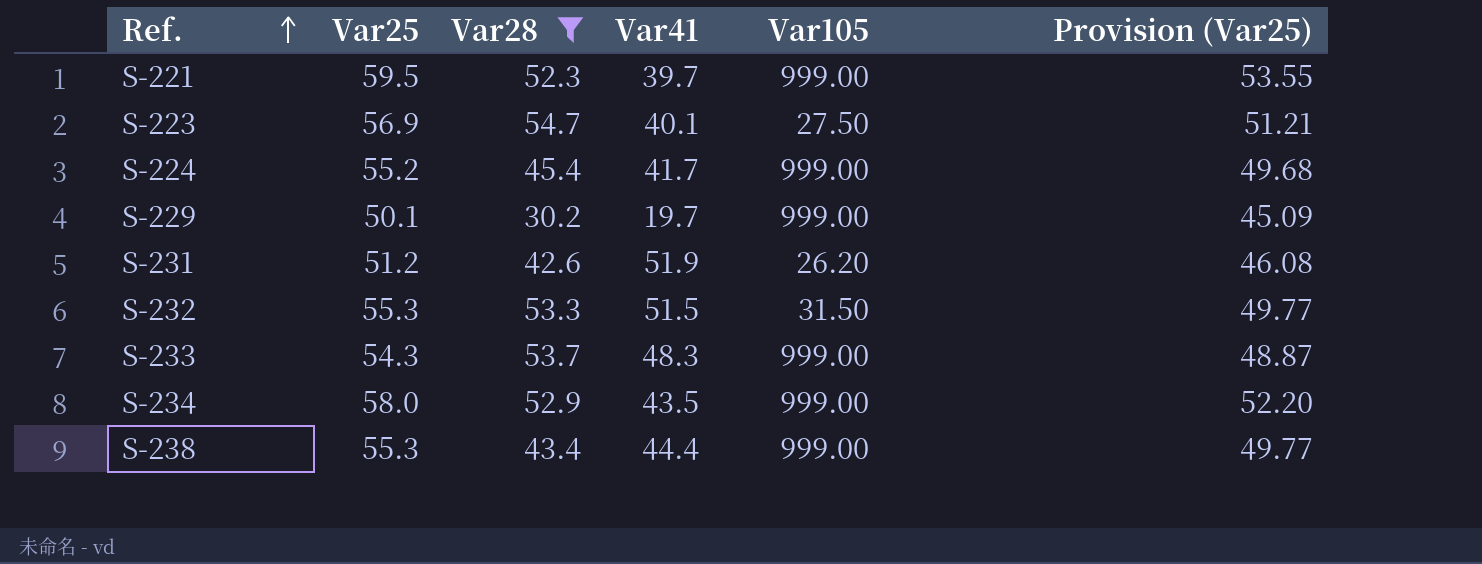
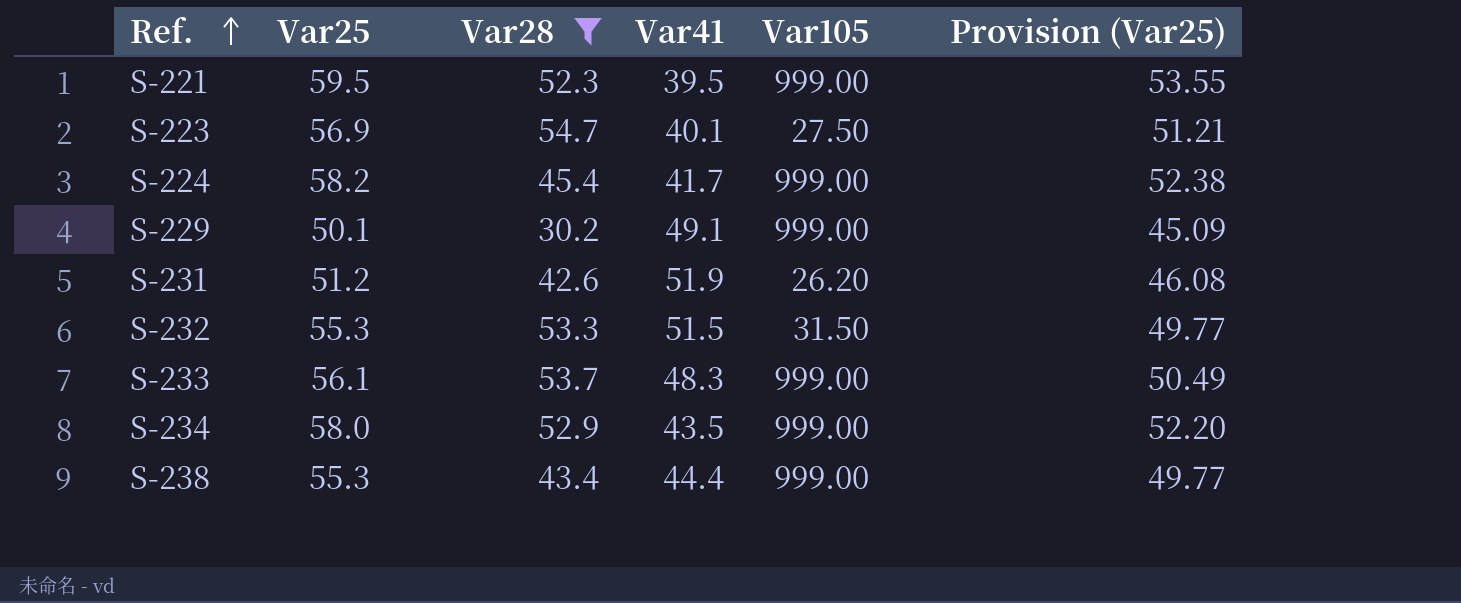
S-221 | Var41: 39.7 -> 39.5
S-224 | Var25: 55.2 -> 58.2
S-224 | Provision (Var25): 49.68 -> 52.38
S-229 | Var41: 19.7 -> 49.1
S-233 | Var25: 54.3 -> 56.1
S-233 | Provision (Var25): 48.87 -> 50.49

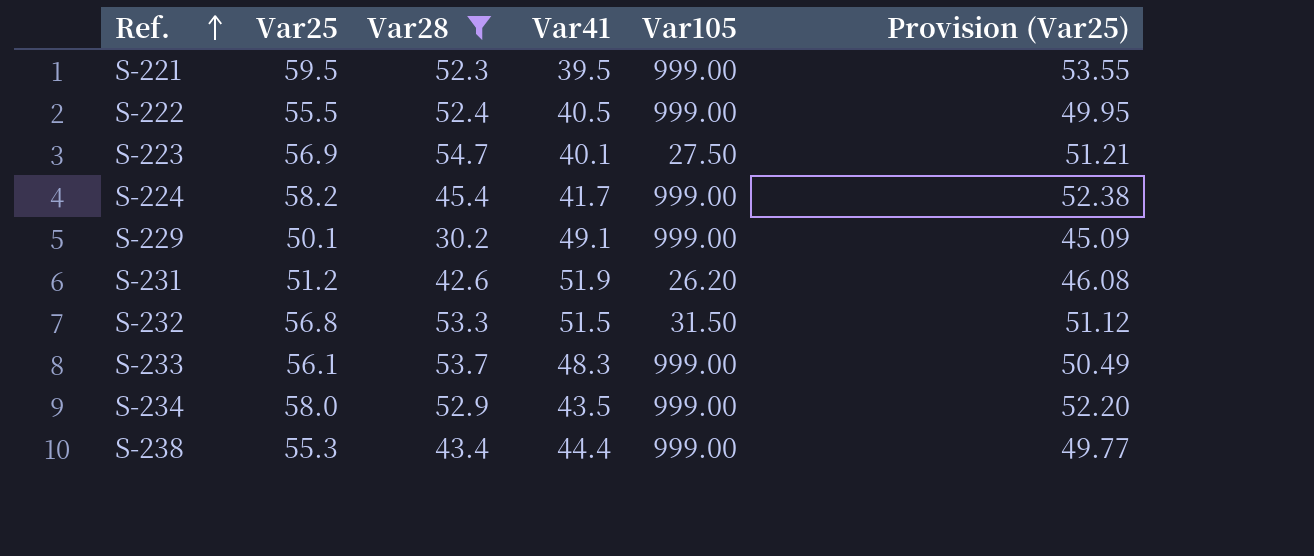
row S-222: none -> 55.5 | 52.4 | 40.5 | 999.00 | 49.95
S-232 | Var25: 55.3 -> 56.8
S-232 | Provision (Var25): 49.77 -> 51.12

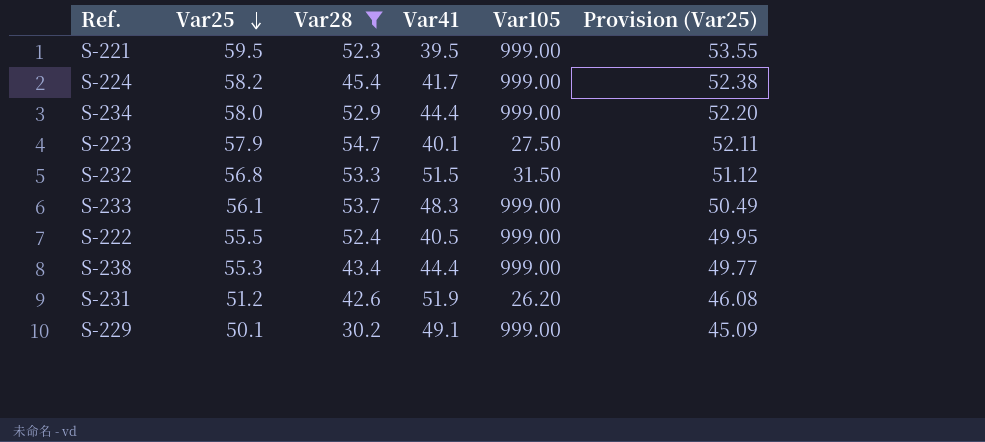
row order: Ref. ascending -> Var25 descending
S-234 | Var41: 43.5 -> 44.4
S-223 | Var25: 56.9 -> 57.9
S-223 | Provision (Var25): 51.21 -> 52.11

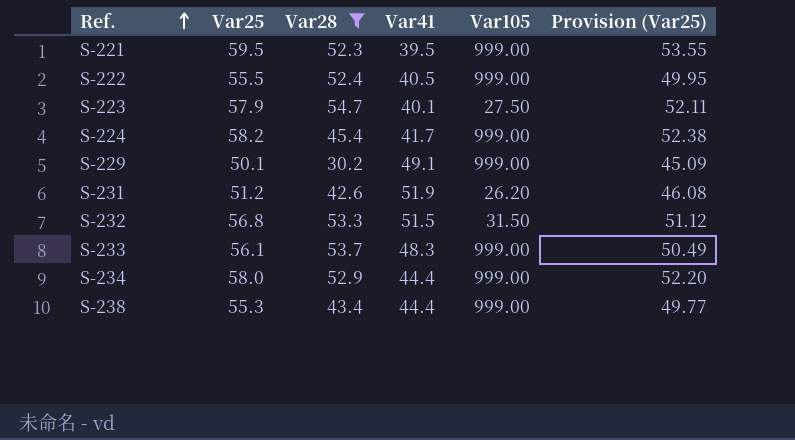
row order: Var25 descending -> Ref. ascending

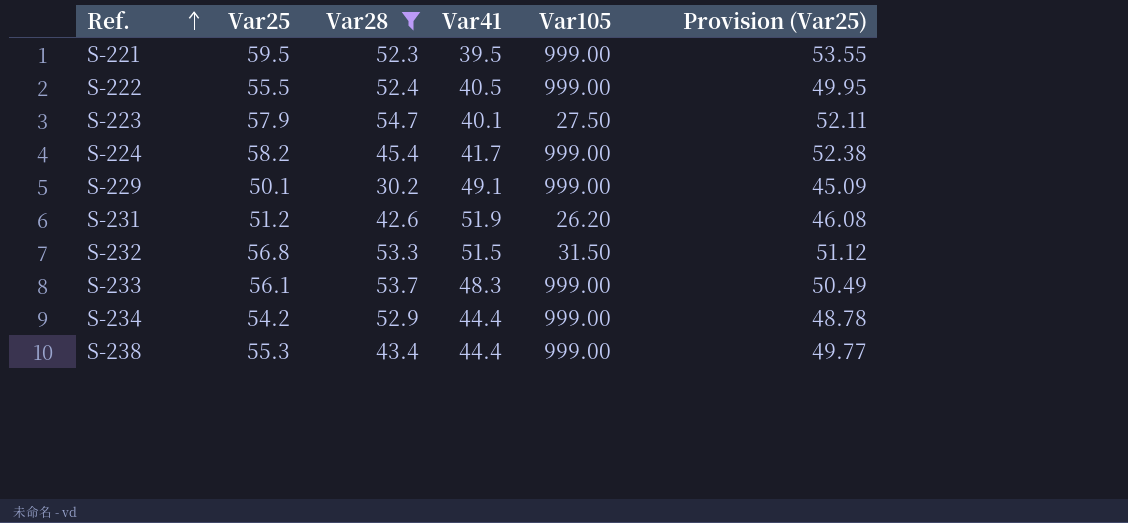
S-234 | Var25: 58.0 -> 54.2
S-234 | Provision (Var25): 52.20 -> 48.78

